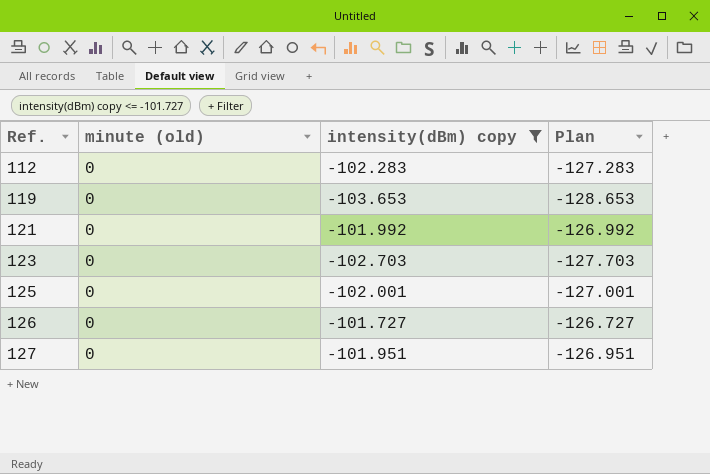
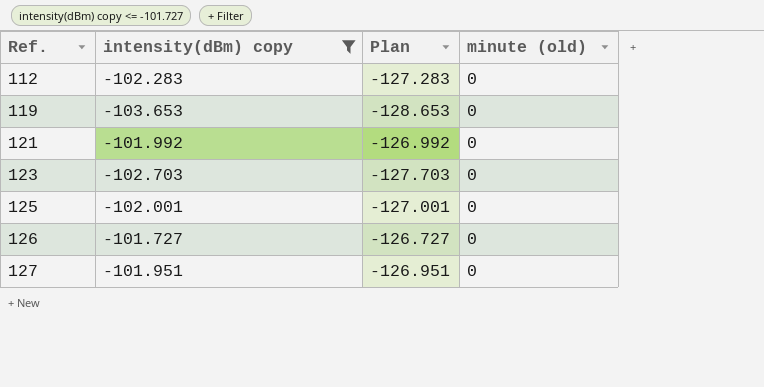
column minute (old) | position: 2 -> 4

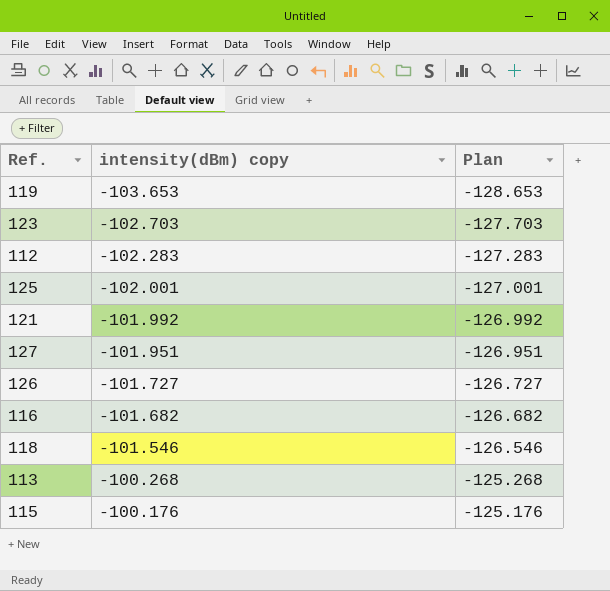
filter: intensity(dBm) copy <= -101.727 -> none
row order: Ref. ascending -> intensity(dBm) copy ascending
column minute (old) | position: 4 -> none

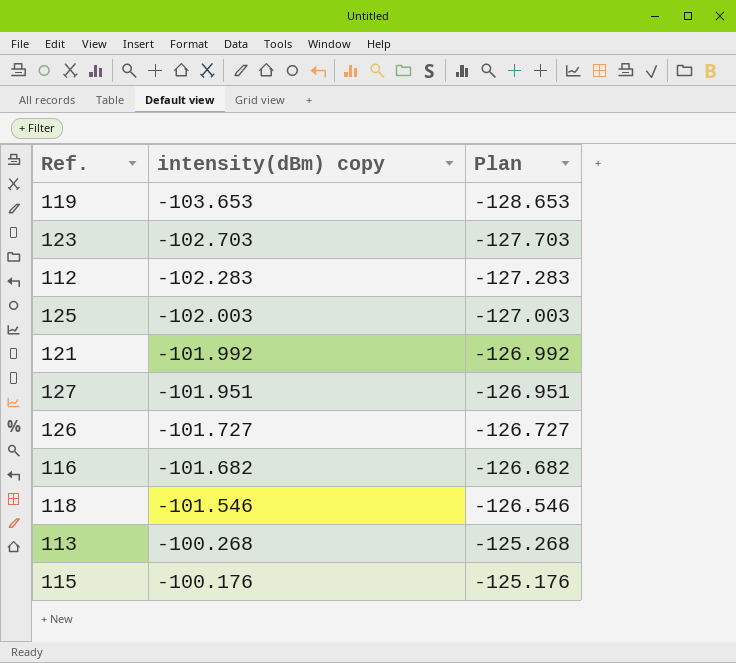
125 | intensity(dBm) copy: -102.001 -> -102.003
125 | Plan: -127.001 -> -127.003

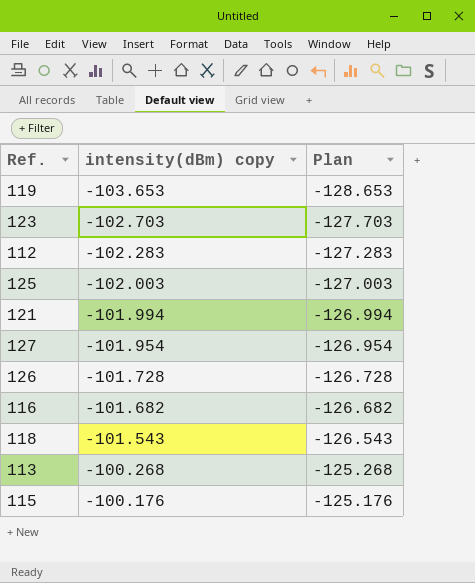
121 | intensity(dBm) copy: -101.992 -> -101.994
121 | Plan: -126.992 -> -126.994
127 | intensity(dBm) copy: -101.951 -> -101.954
127 | Plan: -126.951 -> -126.954
126 | intensity(dBm) copy: -101.727 -> -101.728
126 | Plan: -126.727 -> -126.728
118 | intensity(dBm) copy: -101.546 -> -101.543
118 | Plan: -126.546 -> -126.543

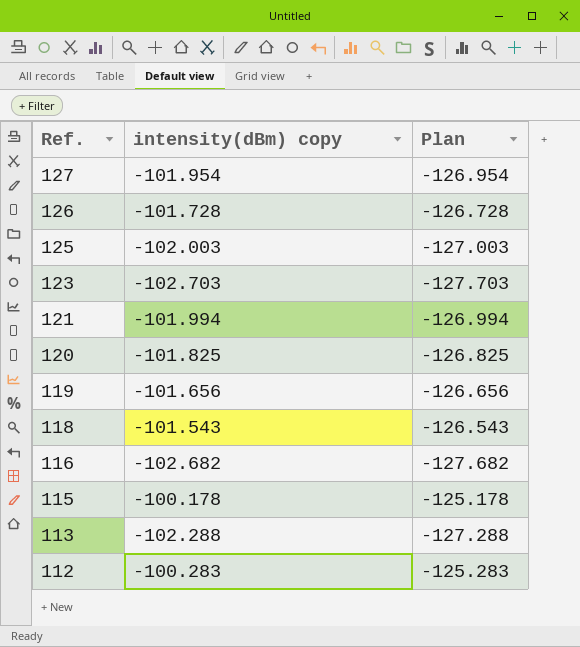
row order: intensity(dBm) copy ascending -> Ref. descending
row 120: none -> -101.825 | -126.825
119 | intensity(dBm) copy: -103.653 -> -101.656
119 | Plan: -128.653 -> -126.656
116 | intensity(dBm) copy: -101.682 -> -102.682
116 | Plan: -126.682 -> -127.682
115 | intensity(dBm) copy: -100.176 -> -100.178
115 | Plan: -125.176 -> -125.178
113 | intensity(dBm) copy: -100.268 -> -102.288
113 | Plan: -125.268 -> -127.288
112 | intensity(dBm) copy: -102.283 -> -100.283
112 | Plan: -127.283 -> -125.283

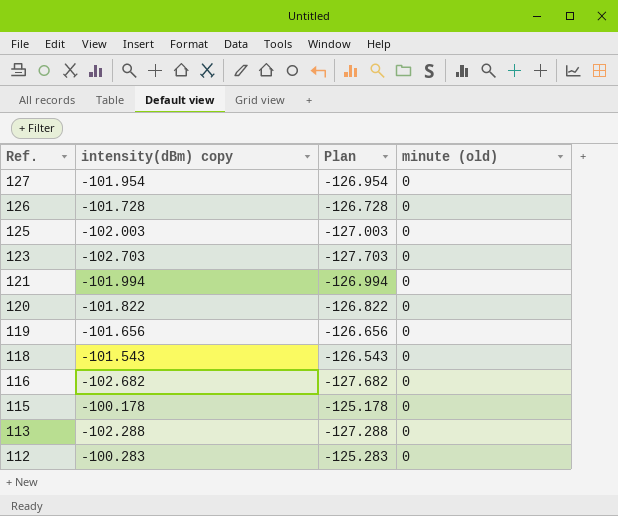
column minute (old) | position: none -> 4
120 | intensity(dBm) copy: -101.825 -> -101.822
120 | Plan: -126.825 -> -126.822

